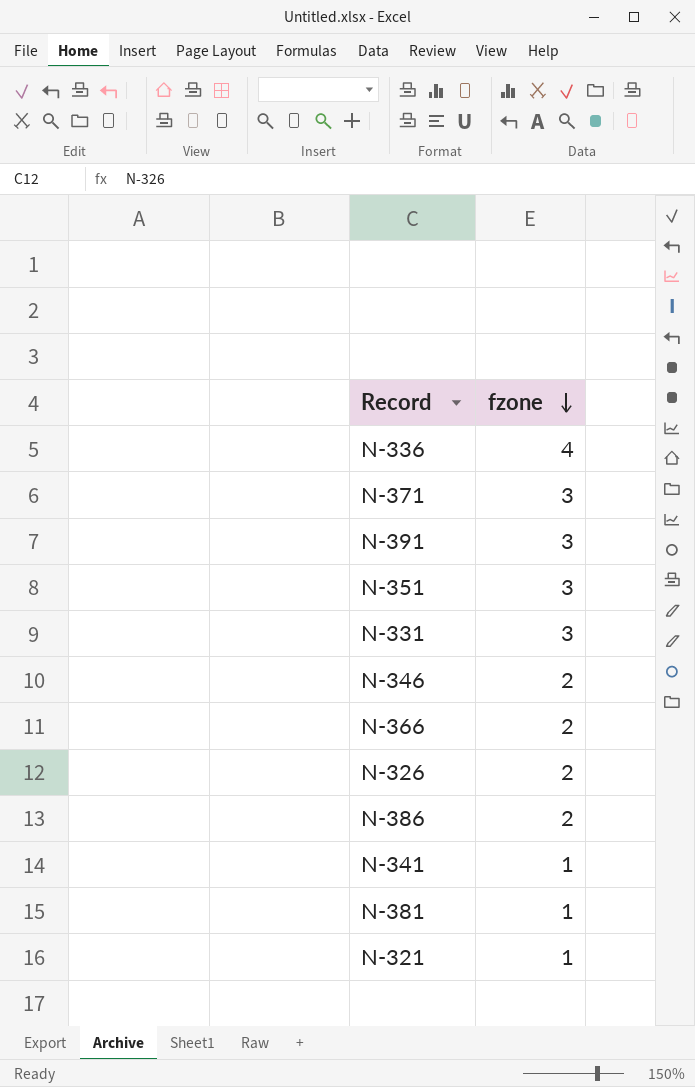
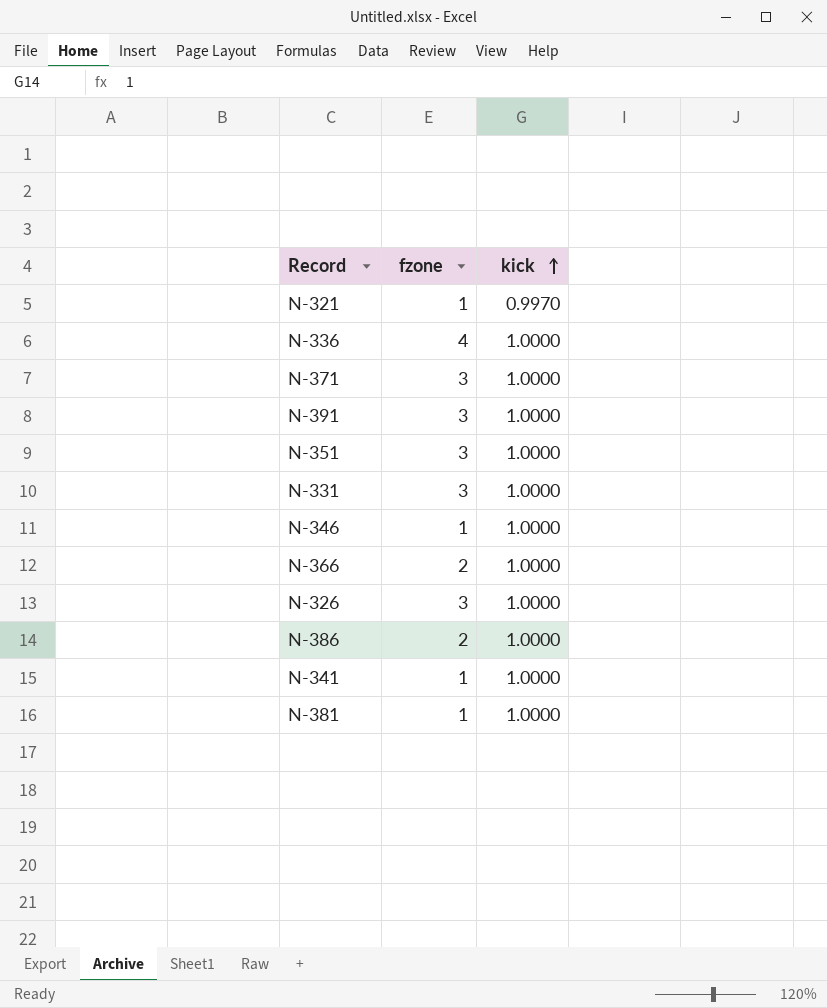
row order: fzone descending -> kick ascending
column kick | position: none -> 3
N-346 | fzone: 2 -> 1
N-326 | fzone: 2 -> 3

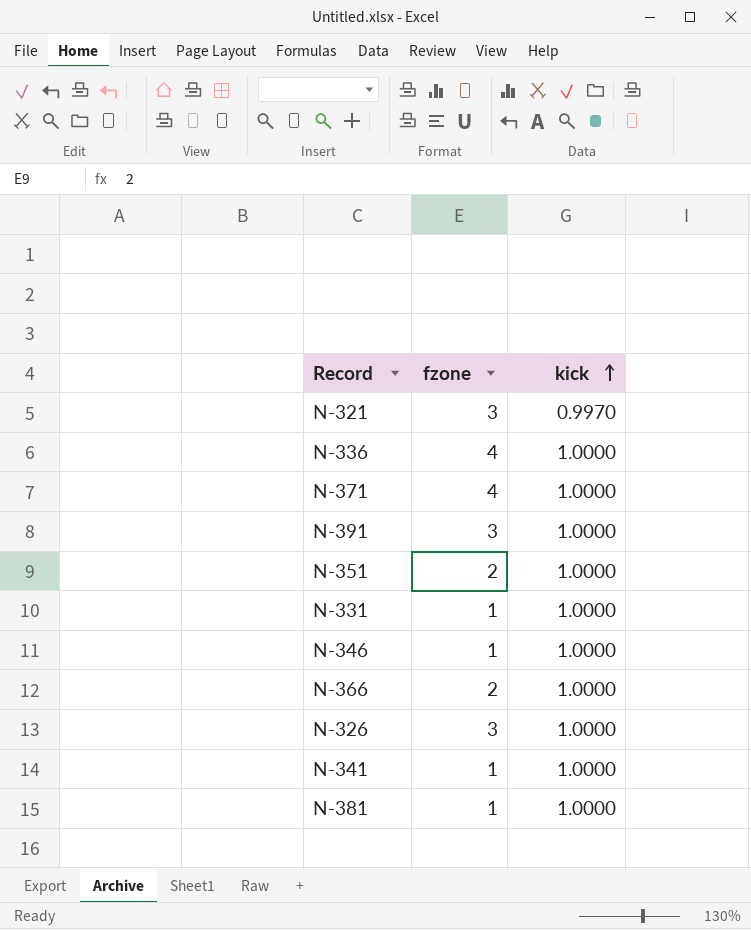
row N-386: 2 | 1.0000 -> none
N-321 | fzone: 1 -> 3
N-371 | fzone: 3 -> 4
N-351 | fzone: 3 -> 2
N-331 | fzone: 3 -> 1

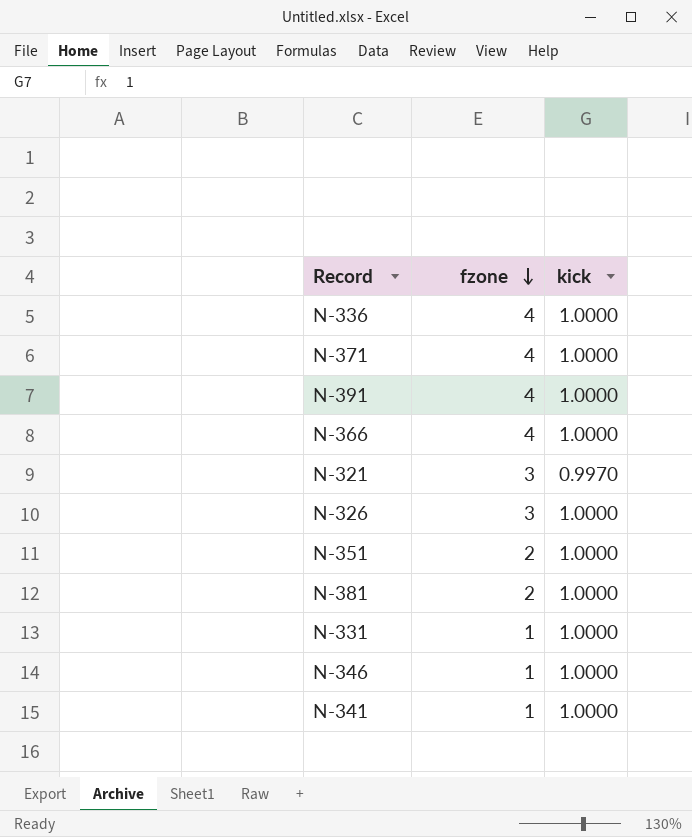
row order: kick ascending -> fzone descending
N-391 | fzone: 3 -> 4
N-366 | fzone: 2 -> 4
N-381 | fzone: 1 -> 2

